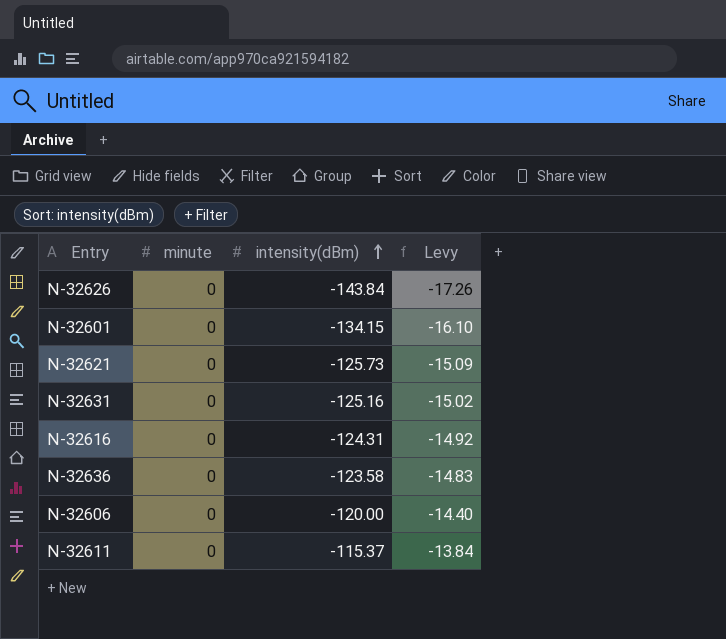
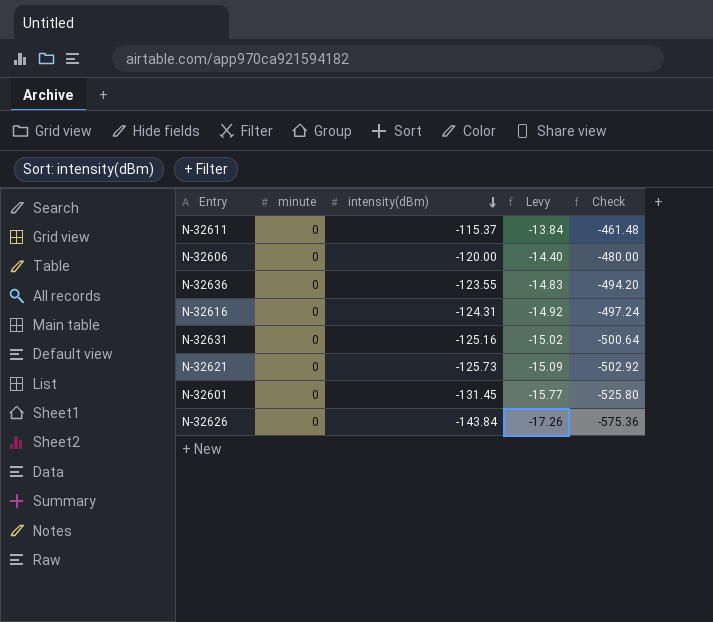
row order: intensity(dBm) ascending -> intensity(dBm) descending
column Check | formula: none -> [intensity(dBm)] * 4
N-32636 | intensity(dBm): -123.58 -> -123.55
N-32601 | intensity(dBm): -134.15 -> -131.45
N-32601 | Levy: -16.10 -> -15.77

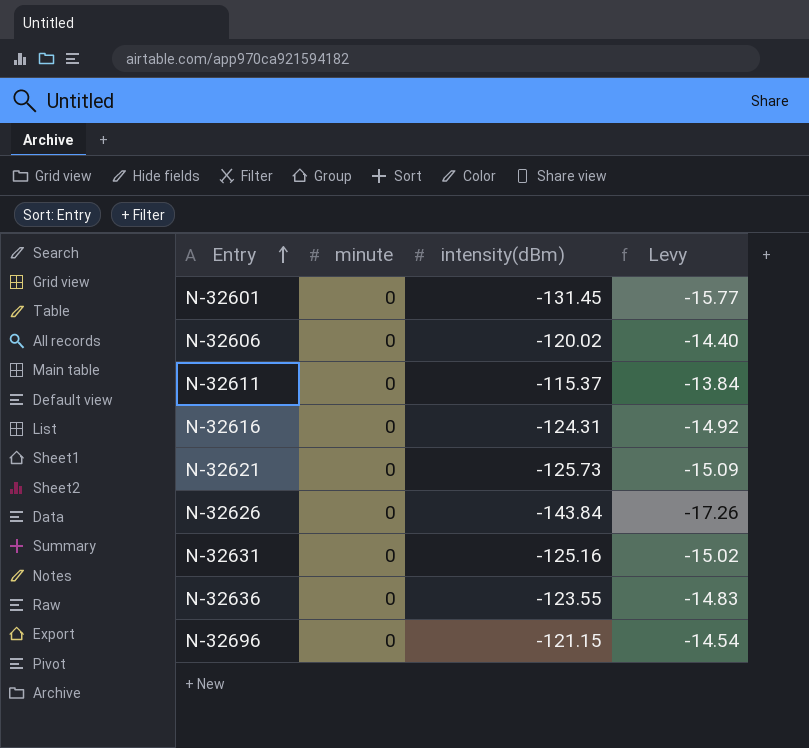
row order: intensity(dBm) descending -> Entry ascending
column Check | formula: [intensity(dBm)] * 4 -> none
N-32606 | intensity(dBm): -120.00 -> -120.02
row N-32696: none -> 0 | -121.15 | -14.54

